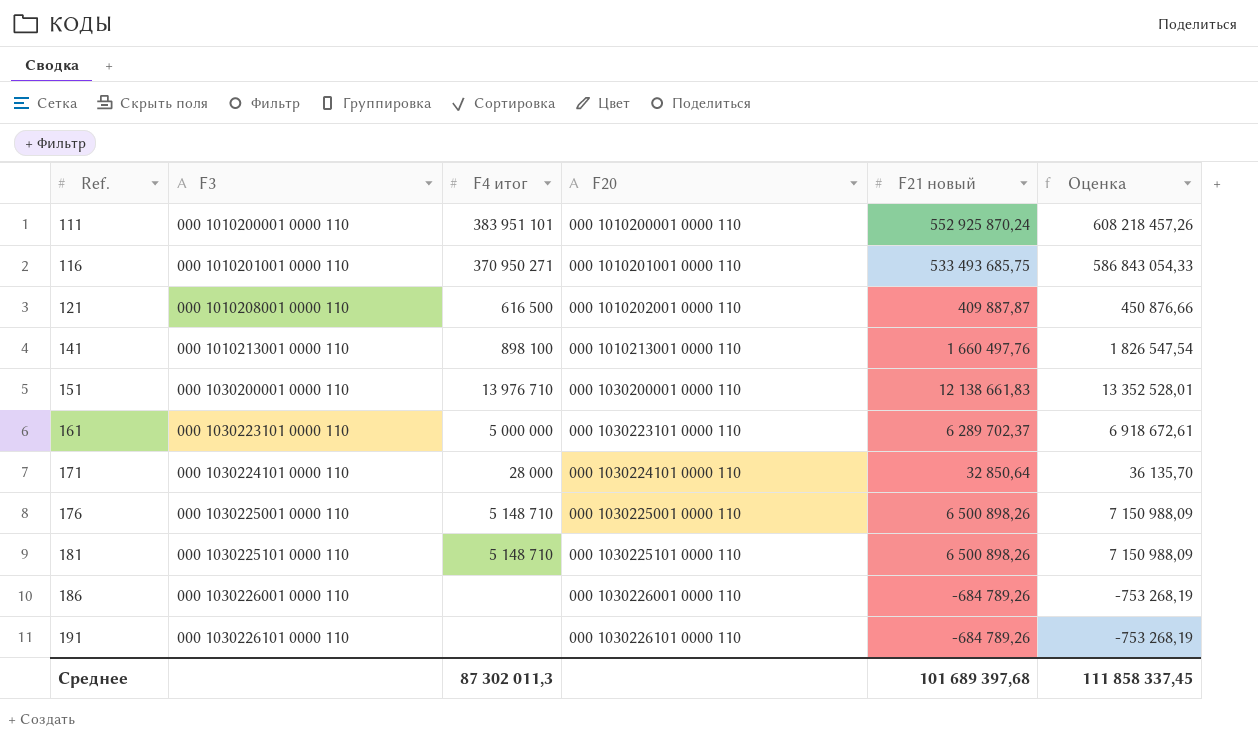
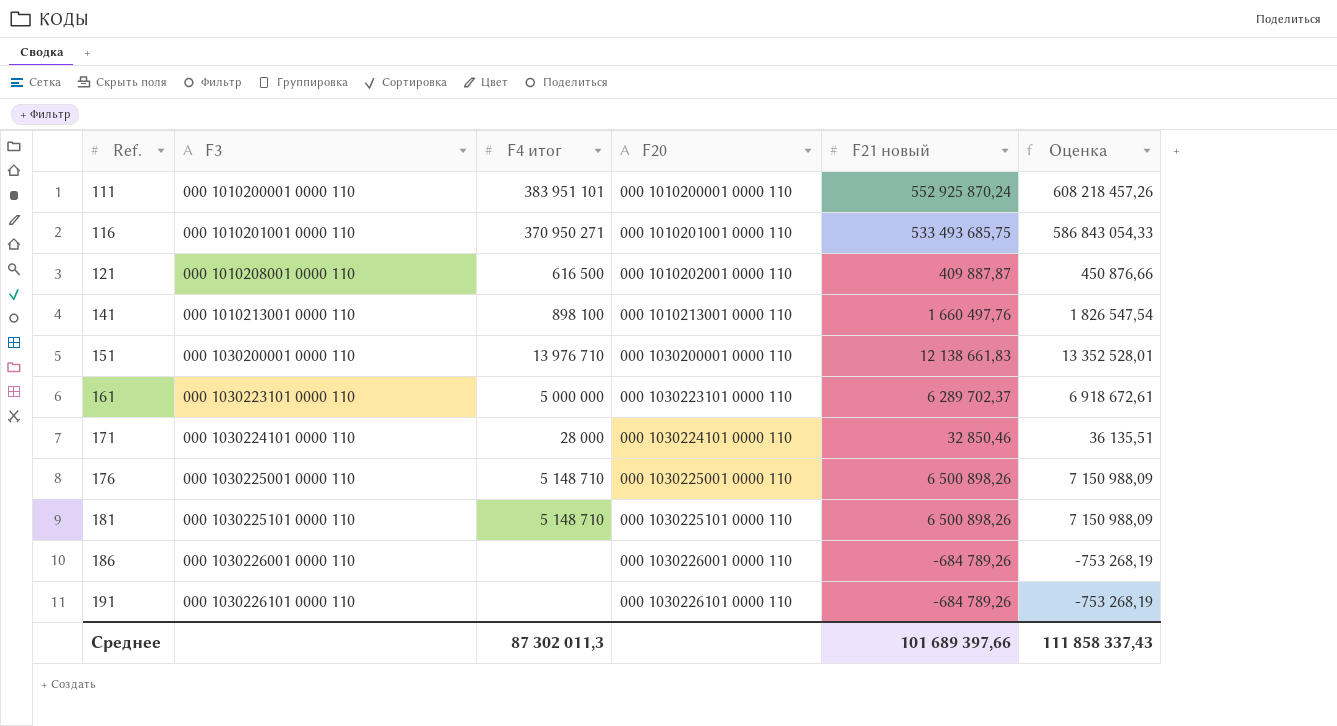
171 | F21 новый: 32 850,64 -> 32 850,46
171 | Оценка: 36 135,70 -> 36 135,51
Среднее | F21 новый: 101 689 397,68 -> 101 689 397,66
Среднее | Оценка: 111 858 337,45 -> 111 858 337,43

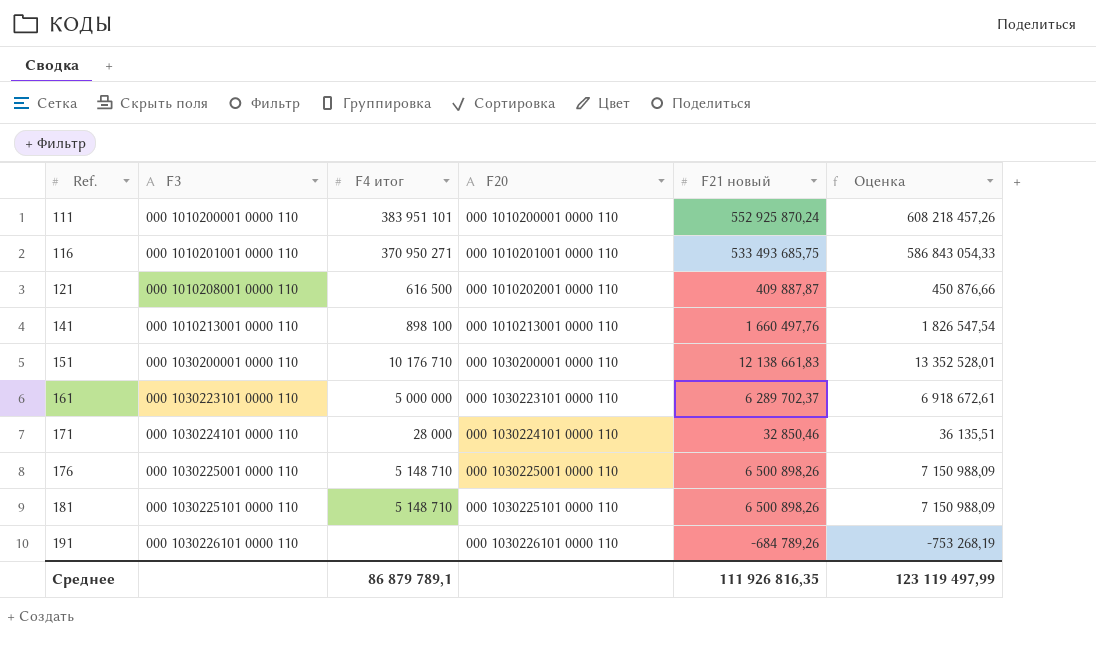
row 186: 000 1030226001 0000 110 | none | 000 1030226001 0000 110 | -684 789,26 | -753 268,19 -> none
151 | F4 итог: 13 976 710 -> 10 176 710
Среднее | F4 итог: 87 302 011,3 -> 86 879 789,1
Среднее | F21 новый: 101 689 397,66 -> 111 926 816,35
Среднее | Оценка: 111 858 337,43 -> 123 119 497,99

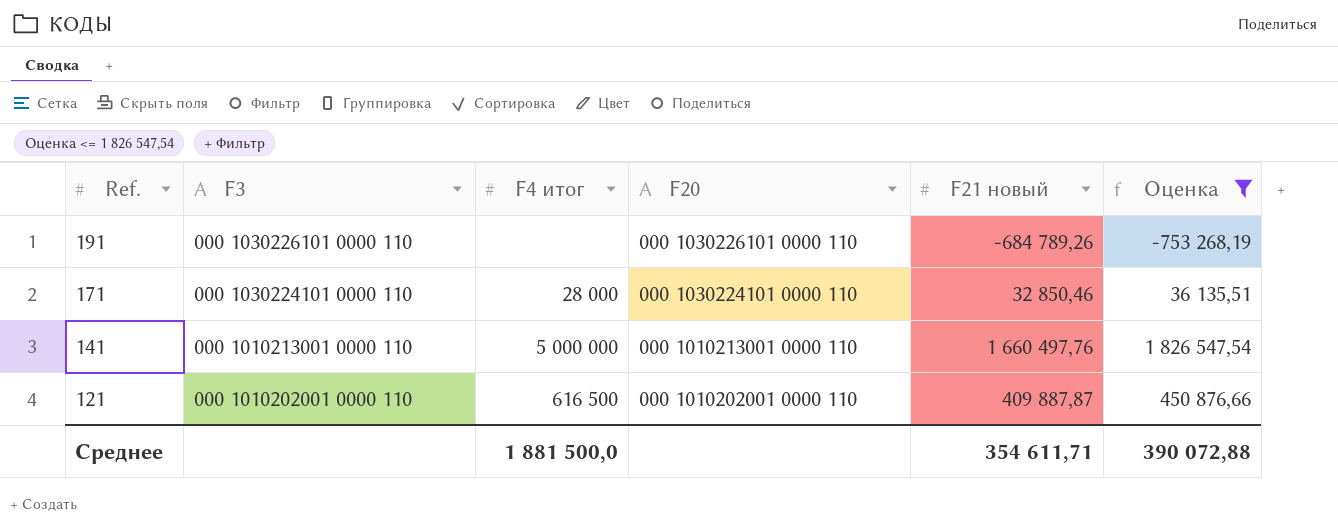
filter: none -> Оценка <= 1 826 547,54
row order: Ref. ascending -> Ref. descending
141 | F4 итог: 898 100 -> 5 000 000
121 | F3: 000 1010208001 0000 110 -> 000 1010202001 0000 110
Среднее | F4 итог: 86 879 789,1 -> 1 881 500,0
Среднее | F21 новый: 111 926 816,35 -> 354 611,71
Среднее | Оценка: 123 119 497,99 -> 390 072,88

